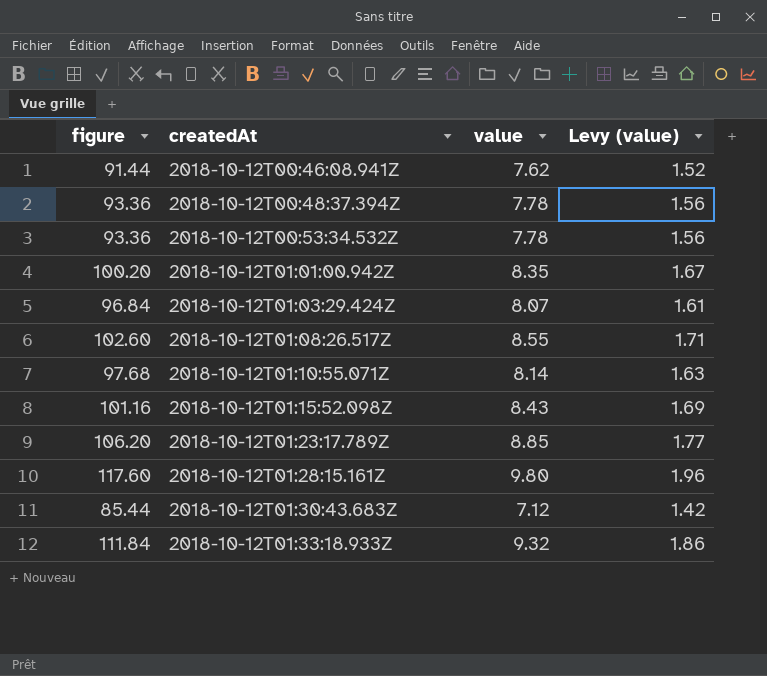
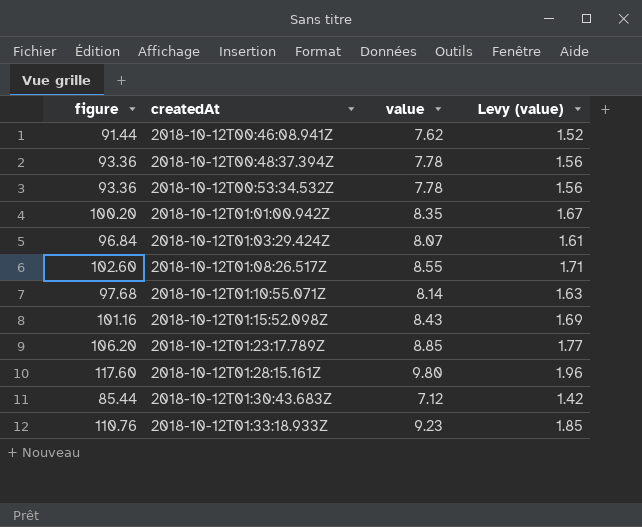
2018-10-12T01:33:18.933Z | figure: 111.84 -> 110.76
2018-10-12T01:33:18.933Z | value: 9.32 -> 9.23
2018-10-12T01:33:18.933Z | Levy (value): 1.86 -> 1.85

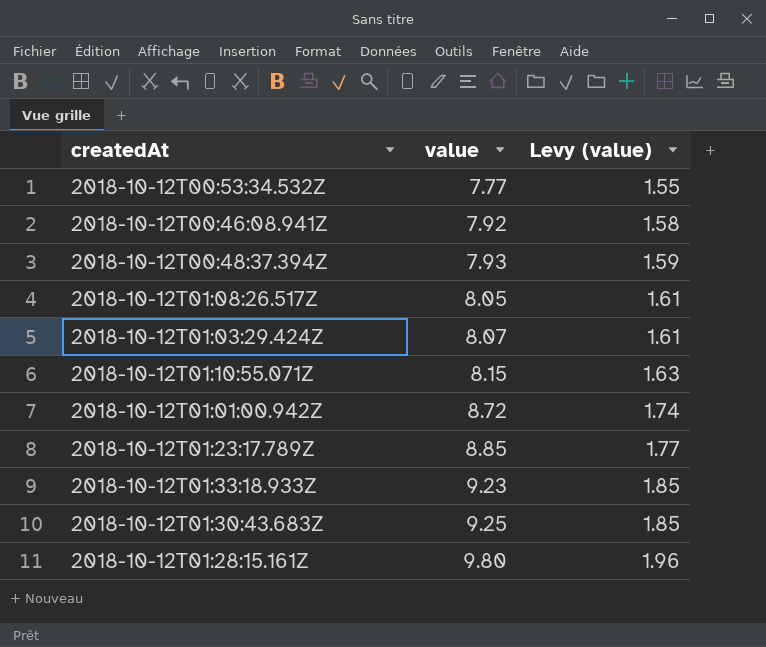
row order: createdAt ascending -> value ascending
column figure | formula: [value] * 12 -> none
row 2018-10-12T01:15:52.098Z: 101.16 | 8.43 | 1.69 -> none
2018-10-12T00:53:34.532Z | value: 7.78 -> 7.77
2018-10-12T00:53:34.532Z | Levy (value): 1.56 -> 1.55
2018-10-12T00:46:08.941Z | value: 7.62 -> 7.92
2018-10-12T00:46:08.941Z | Levy (value): 1.52 -> 1.58
2018-10-12T00:48:37.394Z | value: 7.78 -> 7.93
2018-10-12T00:48:37.394Z | Levy (value): 1.56 -> 1.59
2018-10-12T01:08:26.517Z | value: 8.55 -> 8.05
2018-10-12T01:08:26.517Z | Levy (value): 1.71 -> 1.61
2018-10-12T01:10:55.071Z | value: 8.14 -> 8.15
2018-10-12T01:01:00.942Z | value: 8.35 -> 8.72
2018-10-12T01:01:00.942Z | Levy (value): 1.67 -> 1.74
2018-10-12T01:30:43.683Z | value: 7.12 -> 9.25
2018-10-12T01:30:43.683Z | Levy (value): 1.42 -> 1.85

